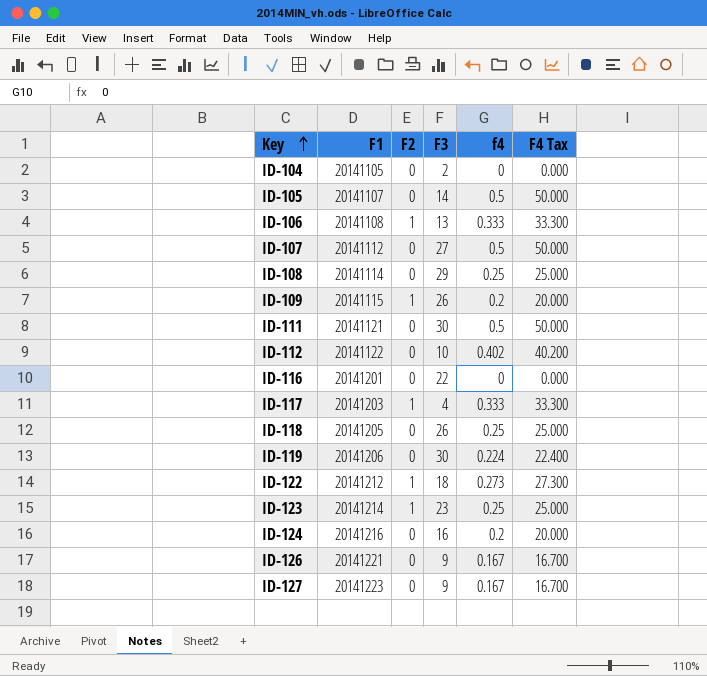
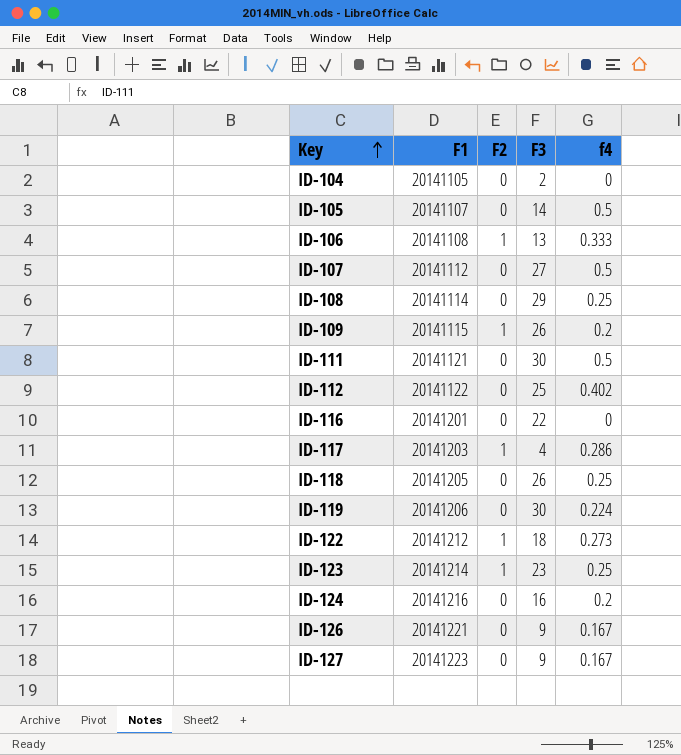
column F4 Tax | formula: [f4] * 100 -> none
ID-112 | F3: 10 -> 25
ID-117 | f4: 0.333 -> 0.286

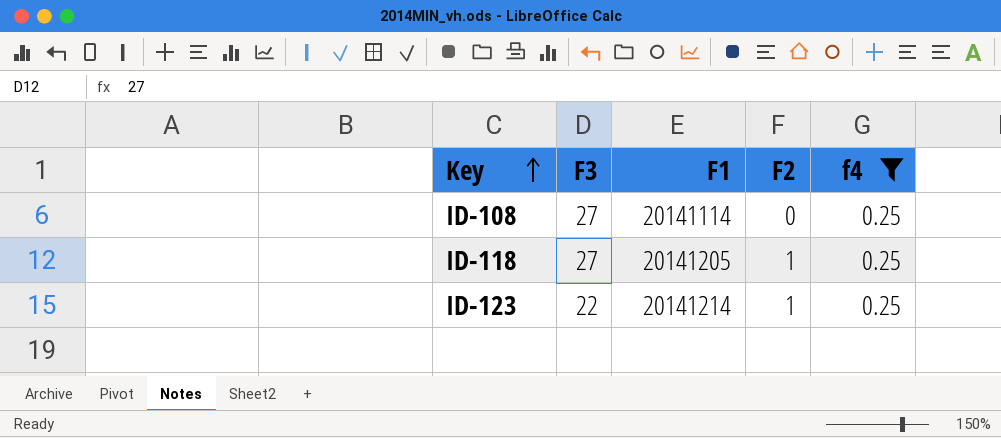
filter: none -> f4 = 0.25
column F3 | position: 4 -> 2
ID-108 | F3: 29 -> 27
ID-118 | F3: 26 -> 27
ID-118 | F2: 0 -> 1
ID-123 | F3: 23 -> 22

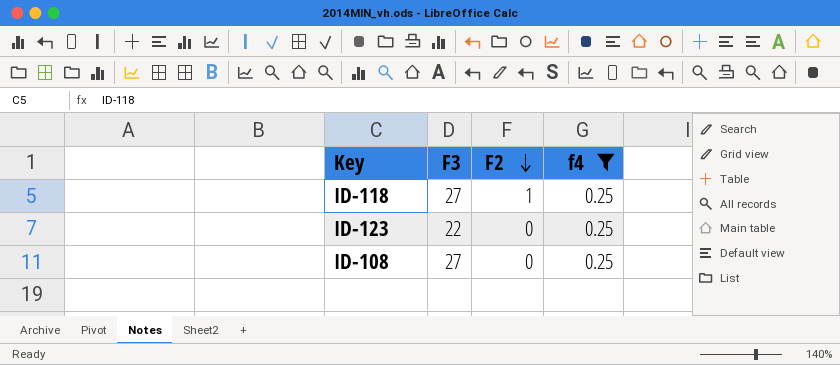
row order: Key ascending -> F2 descending
column F1 | position: 3 -> none
ID-123 | F2: 1 -> 0

